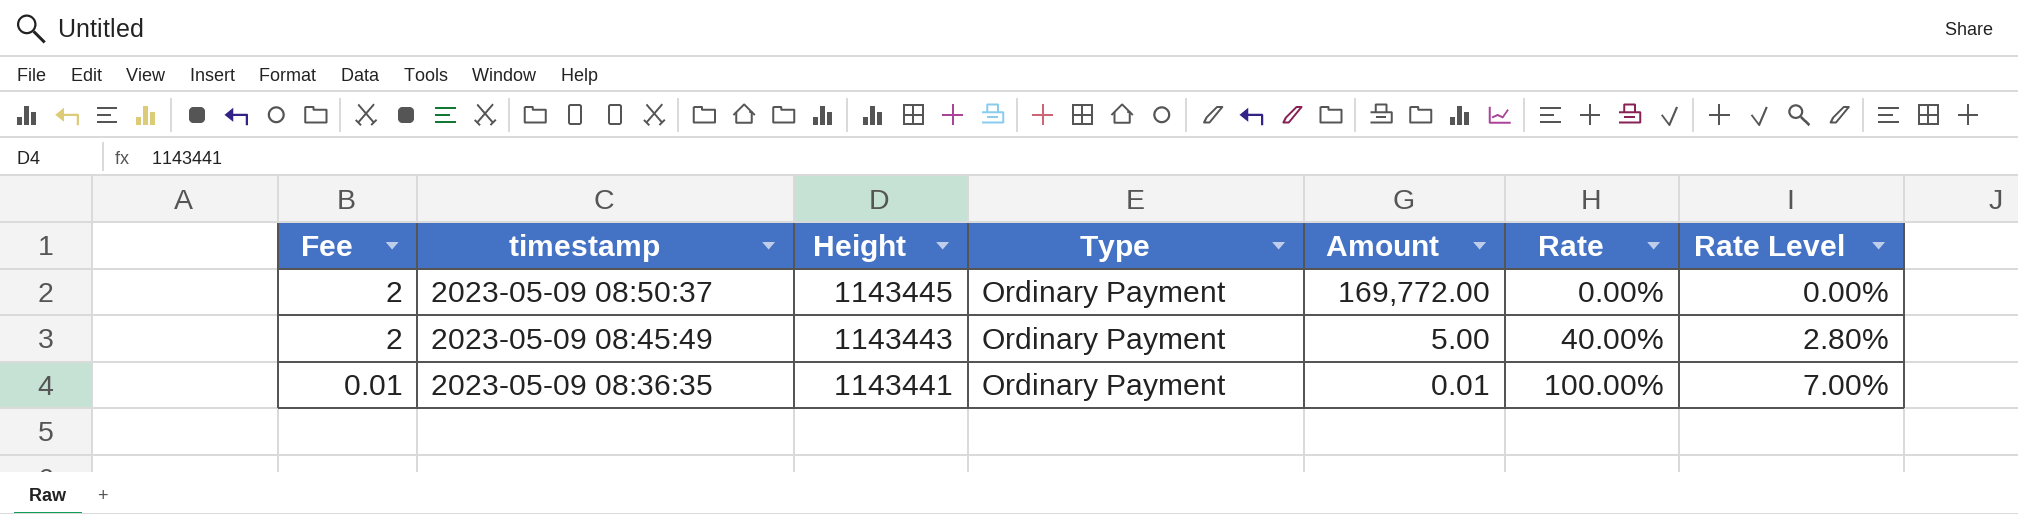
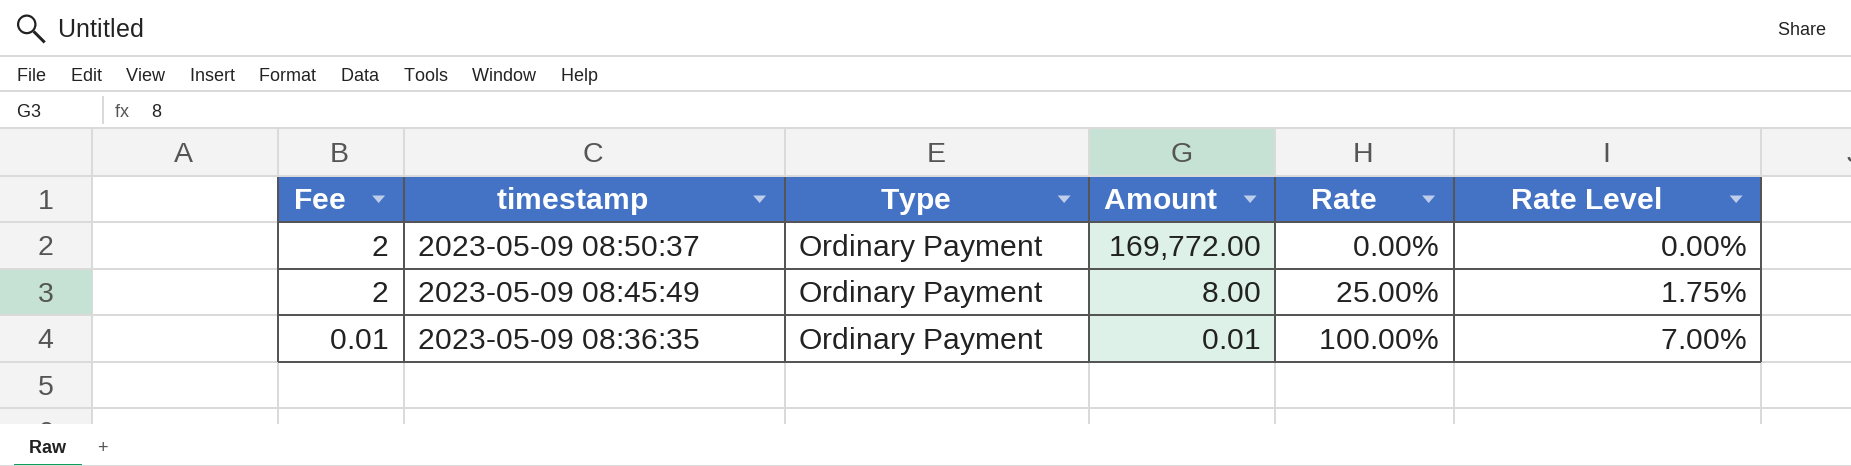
column Height | position: 3 -> none
2023-05-09 08:45:49 | Amount: 5.00 -> 8.00
2023-05-09 08:45:49 | Rate: 40.00% -> 25.00%
2023-05-09 08:45:49 | Rate Level: 2.80% -> 1.75%

